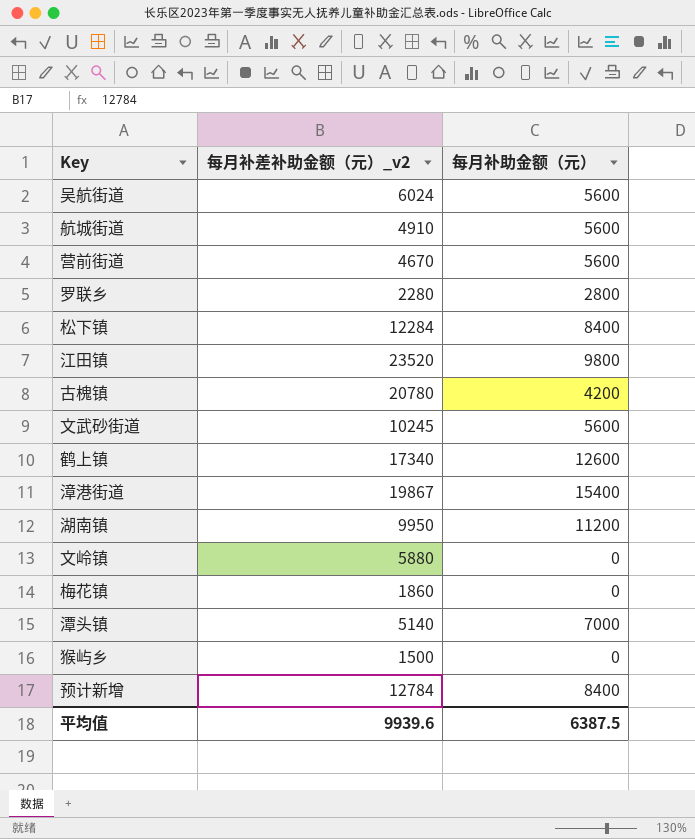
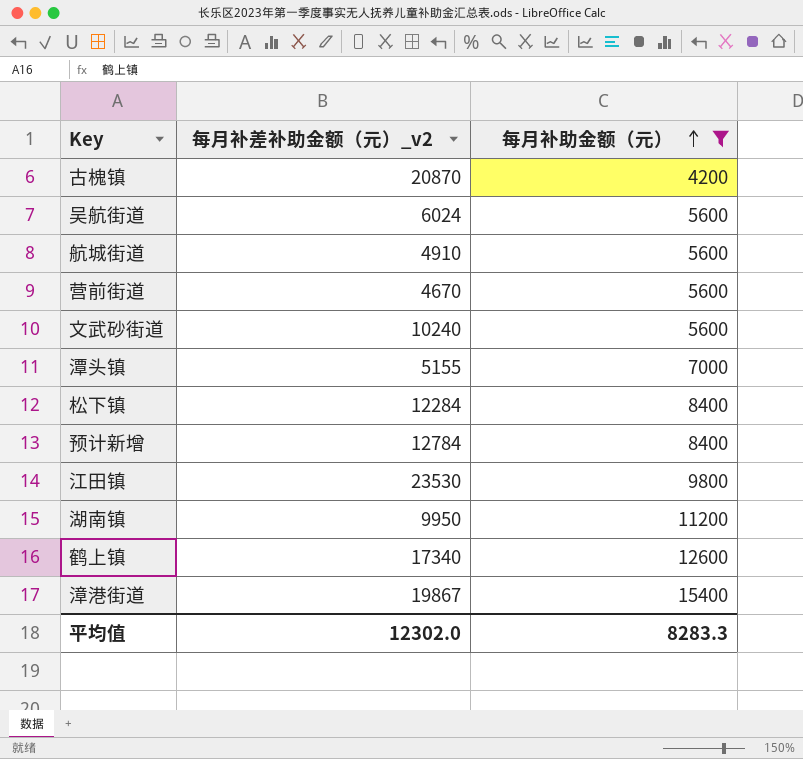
filter: none -> 每月补助金额（元） >= 4200
row order: none -> 每月补助金额（元） ascending
古槐镇 | 每月补差补助金额（元）_v2: 20780 -> 20870
文武砂街道 | 每月补差补助金额（元）_v2: 10245 -> 10240
潭头镇 | 每月补差补助金额（元）_v2: 5140 -> 5155
江田镇 | 每月补差补助金额（元）_v2: 23520 -> 23530
平均值 | 每月补差补助金额（元）_v2: 9939.6 -> 12302.0
平均值 | 每月补助金额（元）: 6387.5 -> 8283.3

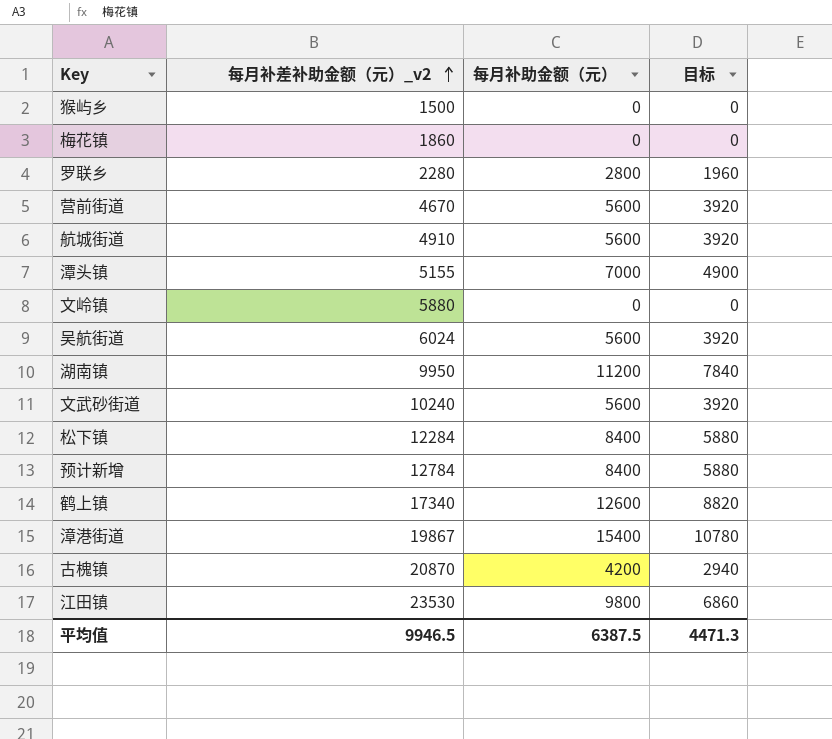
filter: 每月补助金额（元） >= 4200 -> none
row order: 每月补助金额（元） ascending -> 每月补差补助金额（元）_v2 ascending
column 目标 | formula: none -> [每月补助金额（元）] * 0.7
平均值 | 每月补差补助金额（元）_v2: 12302.0 -> 9946.5
平均值 | 每月补助金额（元）: 8283.3 -> 6387.5

